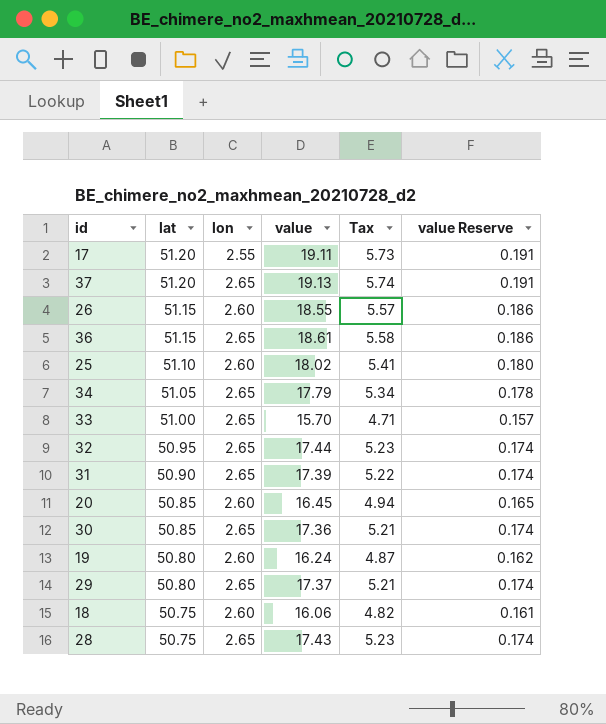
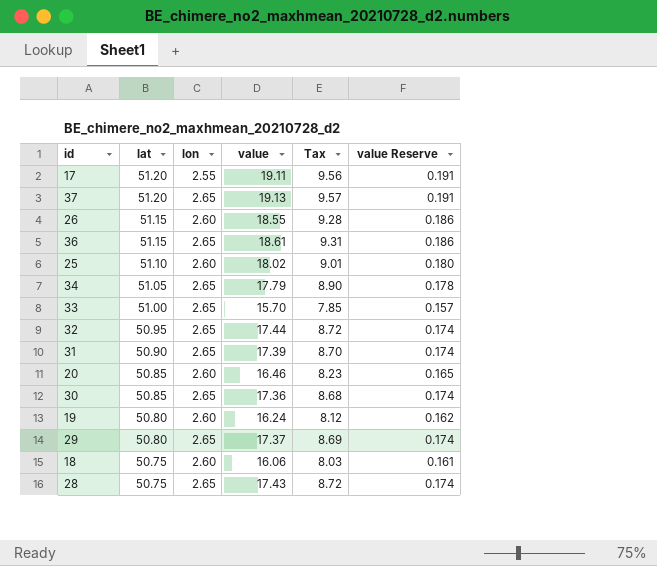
column Tax | formula: [value] * 0.3 -> [value] * 0.5
20 | value: 16.45 -> 16.46

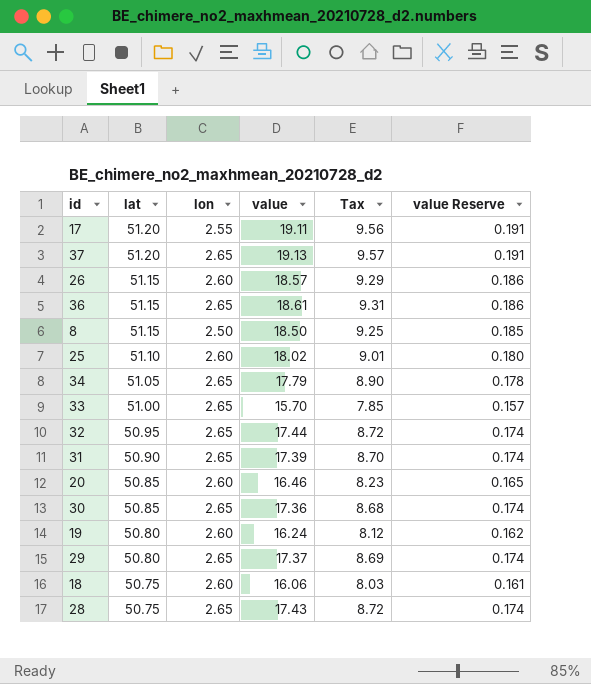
26 | value: 18.55 -> 18.57
26 | Tax: 9.28 -> 9.29
row 8: none -> 51.15 | 2.50 | 18.50 | 9.25 | 0.185

